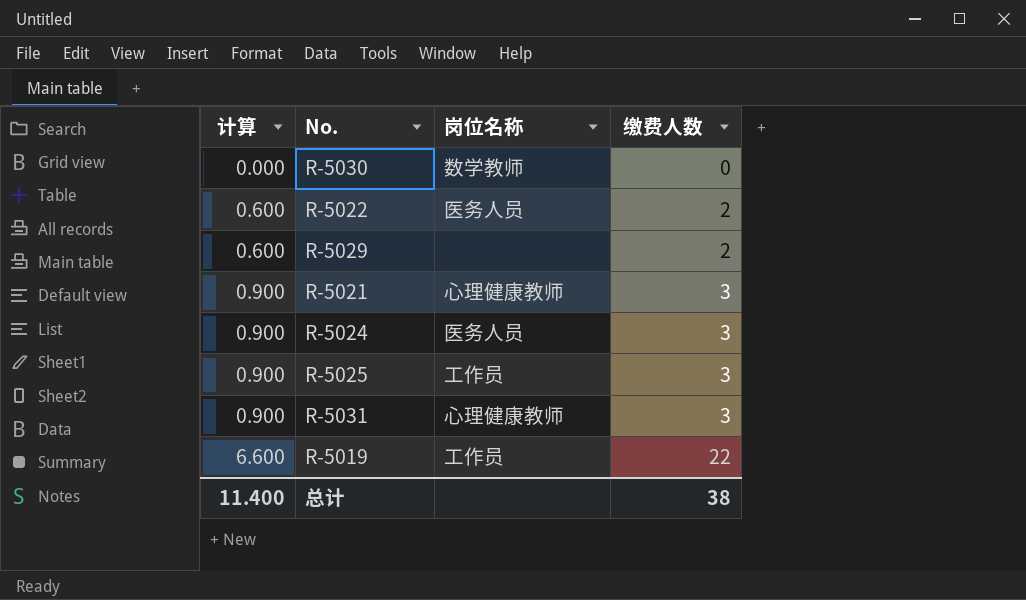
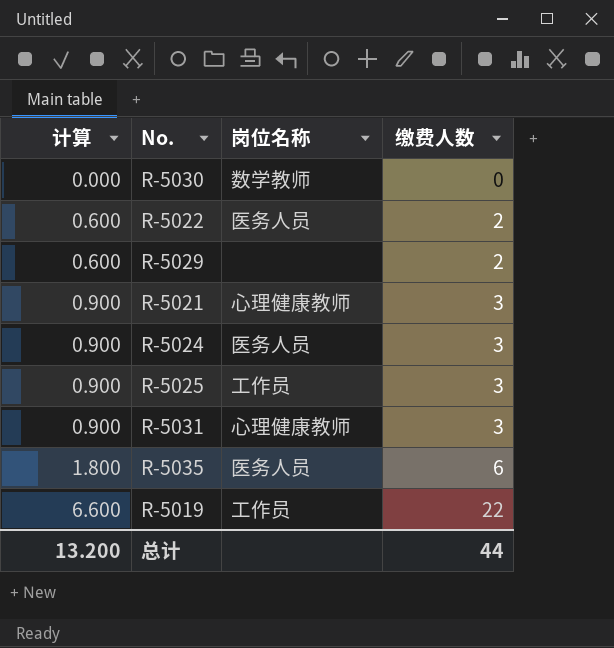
row R-5035: none -> 1.800 | 医务人员 | 6
总计 | 计算: 11.400 -> 13.200
总计 | 缴费人数: 38 -> 44

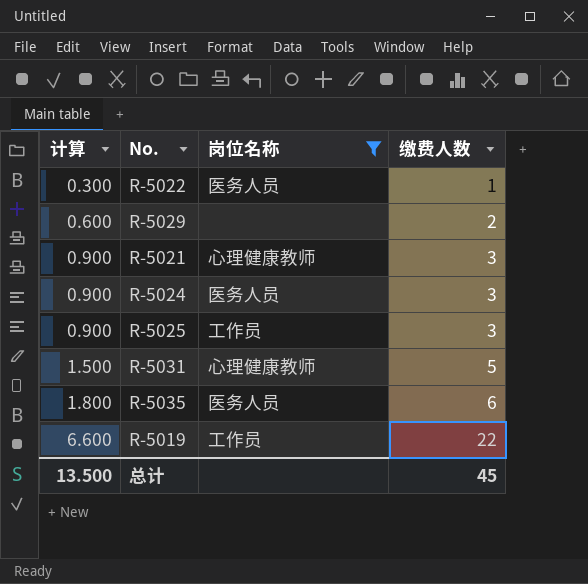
filter: none -> 岗位名称 != 数学教师
R-5022 | 计算: 0.600 -> 0.300
R-5022 | 缴费人数: 2 -> 1
R-5031 | 计算: 0.900 -> 1.500
R-5031 | 缴费人数: 3 -> 5
总计 | 计算: 13.200 -> 13.500
总计 | 缴费人数: 44 -> 45

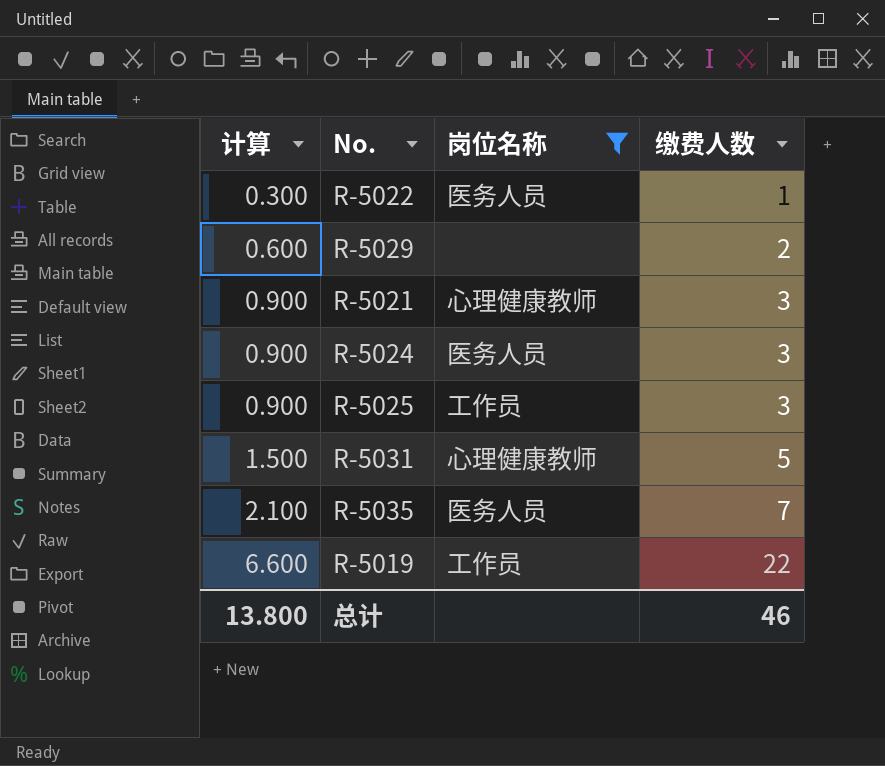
R-5035 | 计算: 1.800 -> 2.100
R-5035 | 缴费人数: 6 -> 7
总计 | 计算: 13.500 -> 13.800
总计 | 缴费人数: 45 -> 46

